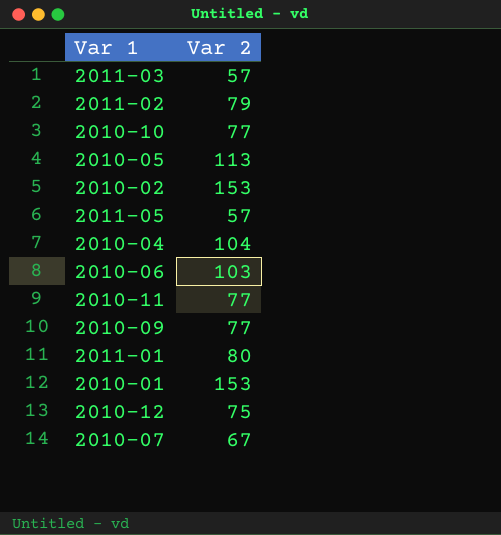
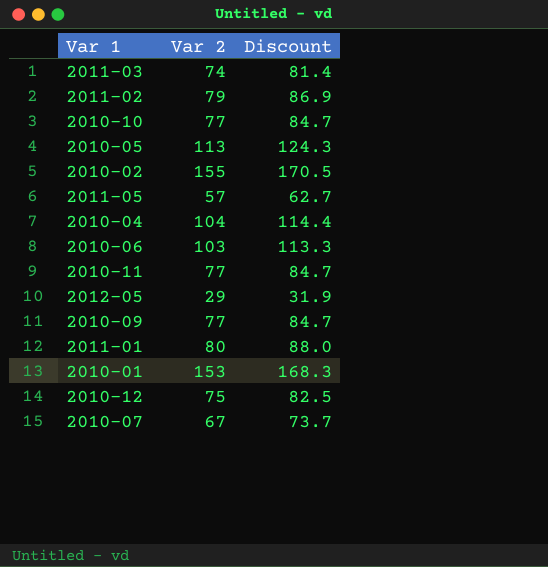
column Discount | formula: none -> [Var 2] * 1.1
2011-03 | Var 2: 57 -> 74
2010-02 | Var 2: 153 -> 155
row 2012-05: none -> 29 | 31.9

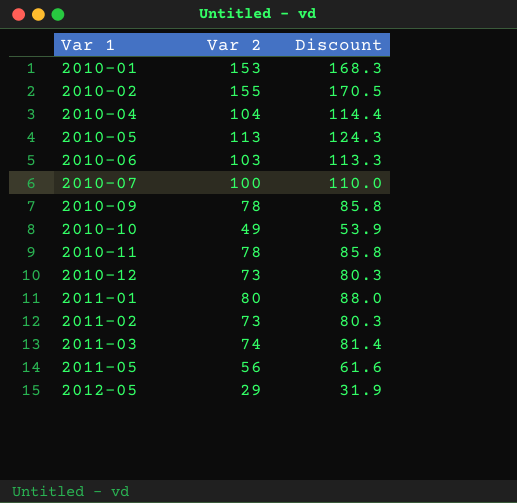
row order: none -> Var 1 ascending
2010-07 | Var 2: 67 -> 100
2010-07 | Discount: 73.7 -> 110.0
2010-09 | Var 2: 77 -> 78
2010-09 | Discount: 84.7 -> 85.8
2010-10 | Var 2: 77 -> 49
2010-10 | Discount: 84.7 -> 53.9
2010-11 | Var 2: 77 -> 78
2010-11 | Discount: 84.7 -> 85.8
2010-12 | Var 2: 75 -> 73
2010-12 | Discount: 82.5 -> 80.3
2011-02 | Var 2: 79 -> 73
2011-02 | Discount: 86.9 -> 80.3
2011-05 | Var 2: 57 -> 56
2011-05 | Discount: 62.7 -> 61.6

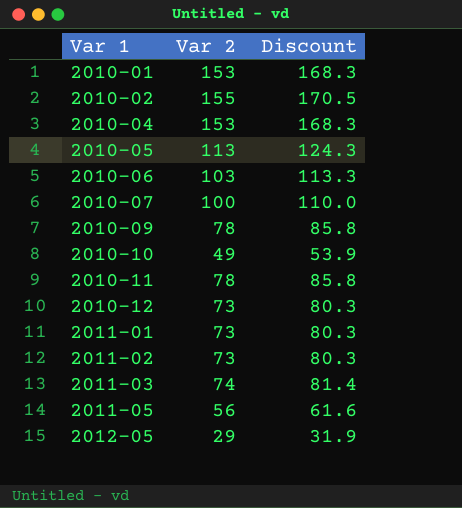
2010-04 | Var 2: 104 -> 153
2010-04 | Discount: 114.4 -> 168.3
2011-01 | Var 2: 80 -> 73
2011-01 | Discount: 88.0 -> 80.3

